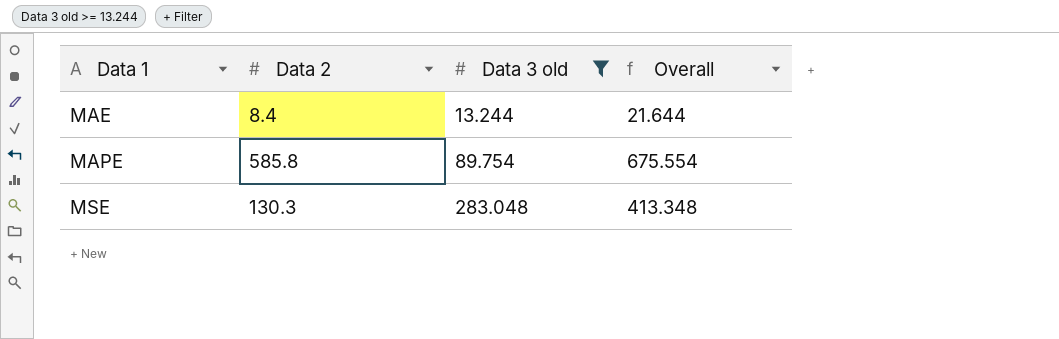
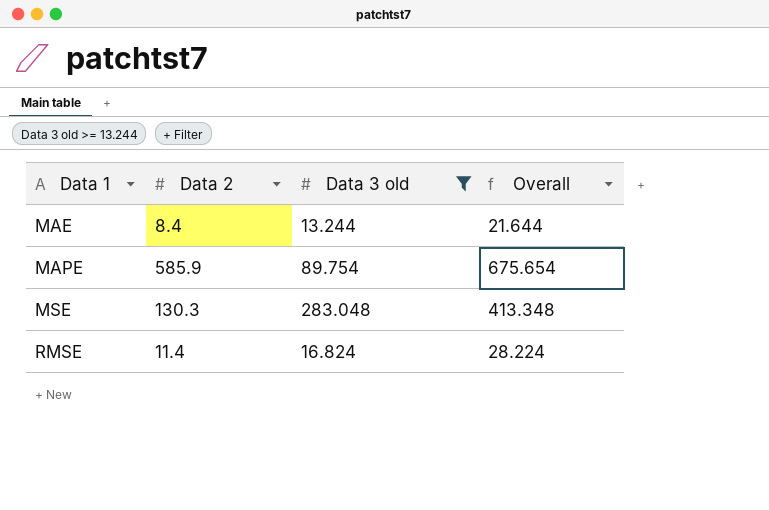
MAPE | Data 2: 585.8 -> 585.9
MAPE | Overall: 675.554 -> 675.654
row RMSE: none -> 11.4 | 16.824 | 28.224

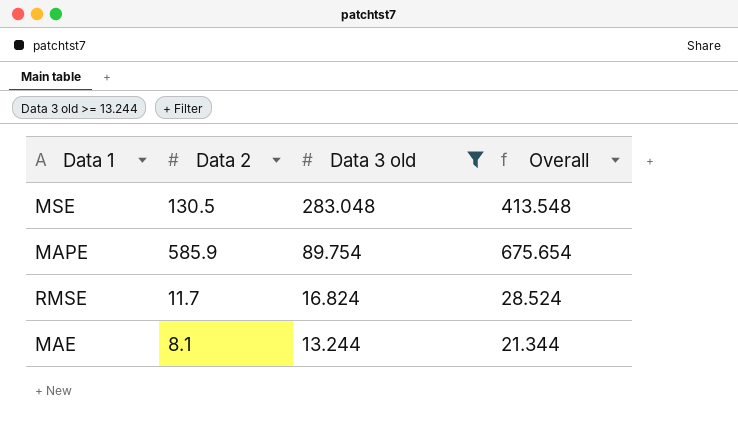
row order: Data 1 ascending -> Data 3 old descending
MSE | Data 2: 130.3 -> 130.5
MSE | Overall: 413.348 -> 413.548
RMSE | Data 2: 11.4 -> 11.7
RMSE | Overall: 28.224 -> 28.524
MAE | Data 2: 8.4 -> 8.1
MAE | Overall: 21.644 -> 21.344

